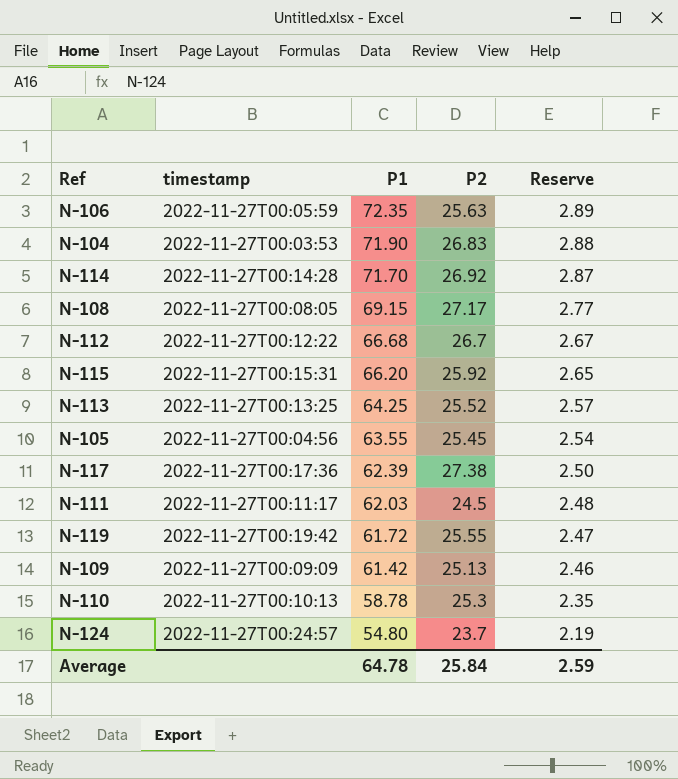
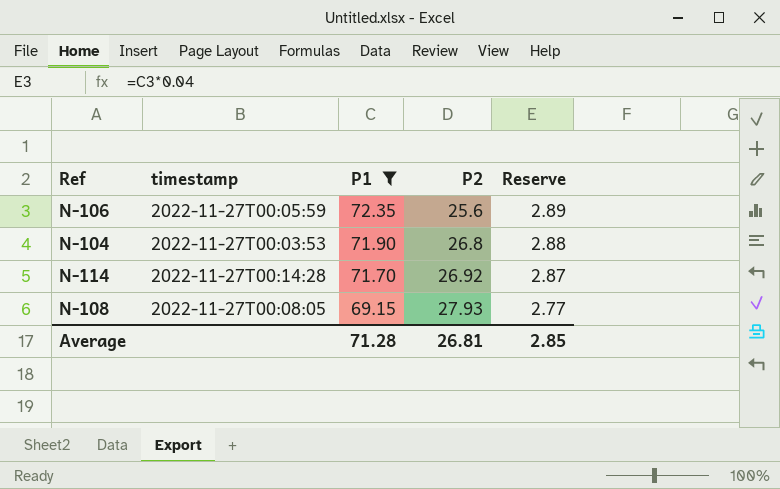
filter: none -> P1 >= 69.15
N-106 | P2: 25.63 -> 25.6
N-104 | P2: 26.83 -> 26.8
N-108 | P2: 27.17 -> 27.93
Average | P1: 64.78 -> 71.28
Average | P2: 25.84 -> 26.81
Average | Reserve: 2.59 -> 2.85

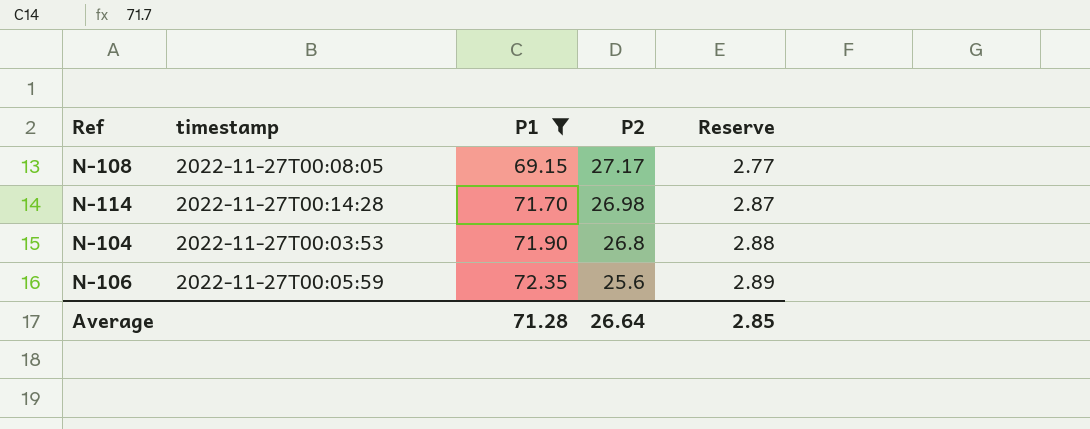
row order: P1 descending -> P1 ascending
N-108 | P2: 27.93 -> 27.17
N-114 | P2: 26.92 -> 26.98
Average | P2: 26.81 -> 26.64

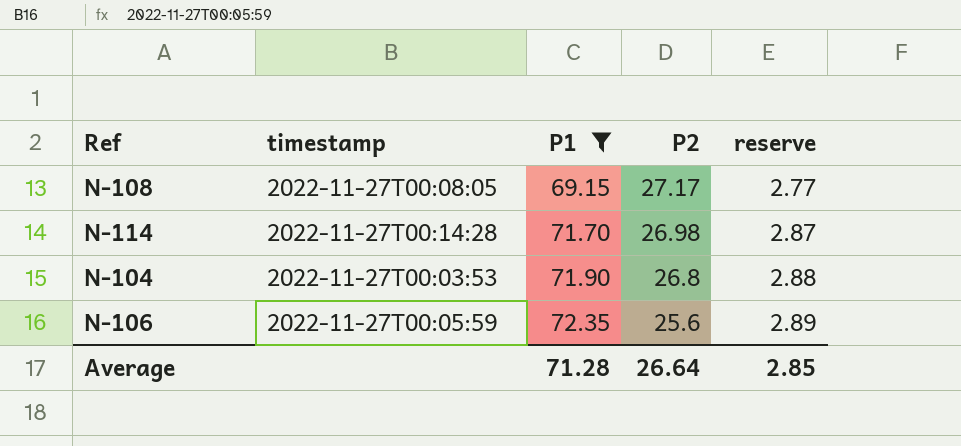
column name: Reserve -> reserve

